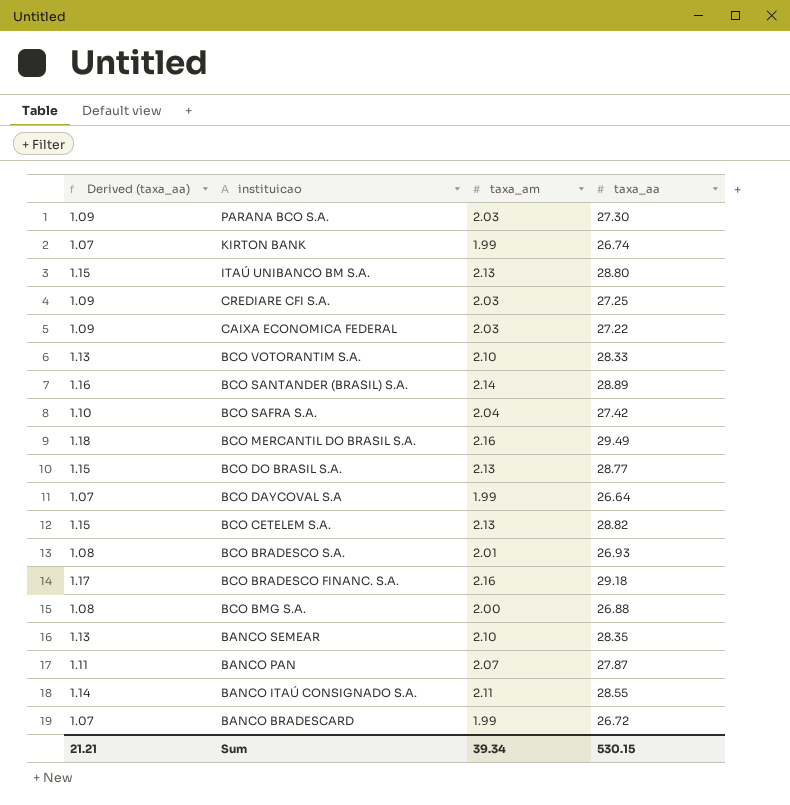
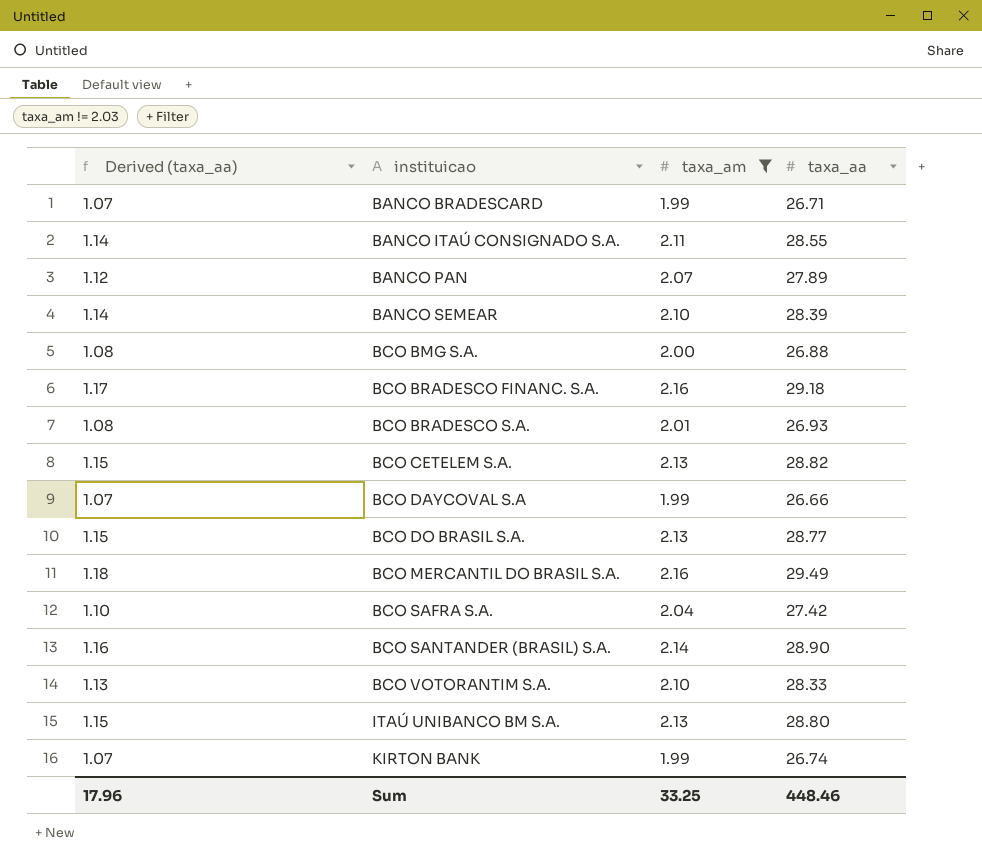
filter: none -> taxa_am != 2.03
row order: instituicao descending -> instituicao ascending
BANCO BRADESCARD | taxa_aa: 26.72 -> 26.71
BANCO PAN | Derived (taxa_aa): 1.11 -> 1.12
BANCO PAN | taxa_aa: 27.87 -> 27.89
BANCO SEMEAR | Derived (taxa_aa): 1.13 -> 1.14
BANCO SEMEAR | taxa_aa: 28.35 -> 28.39
BCO DAYCOVAL S.A | taxa_aa: 26.64 -> 26.66
BCO SANTANDER (BRASIL) S.A. | taxa_aa: 28.89 -> 28.90
Sum | Derived (taxa_aa): 21.21 -> 17.96
Sum | taxa_am: 39.34 -> 33.25
Sum | taxa_aa: 530.15 -> 448.46

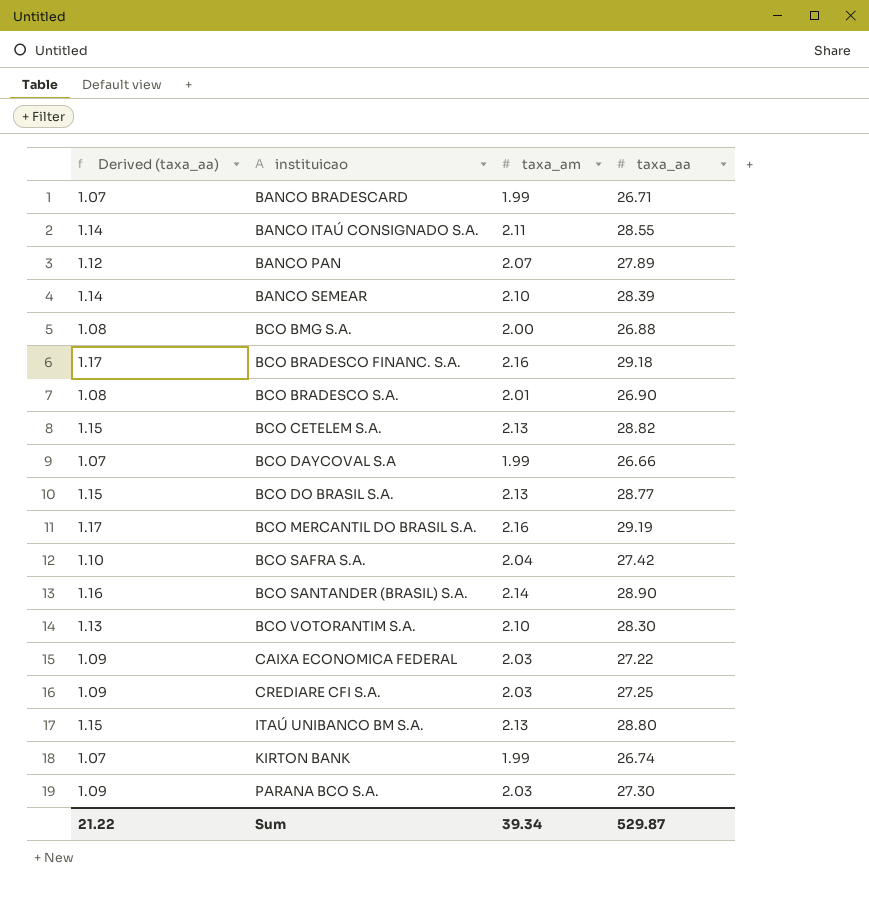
filter: taxa_am != 2.03 -> none
BCO BRADESCO S.A. | taxa_aa: 26.93 -> 26.90
BCO MERCANTIL DO BRASIL S.A. | Derived (taxa_aa): 1.18 -> 1.17
BCO MERCANTIL DO BRASIL S.A. | taxa_aa: 29.49 -> 29.19
BCO VOTORANTIM S.A. | taxa_aa: 28.33 -> 28.30
Sum | Derived (taxa_aa): 17.96 -> 21.22
Sum | taxa_am: 33.25 -> 39.34
Sum | taxa_aa: 448.46 -> 529.87

